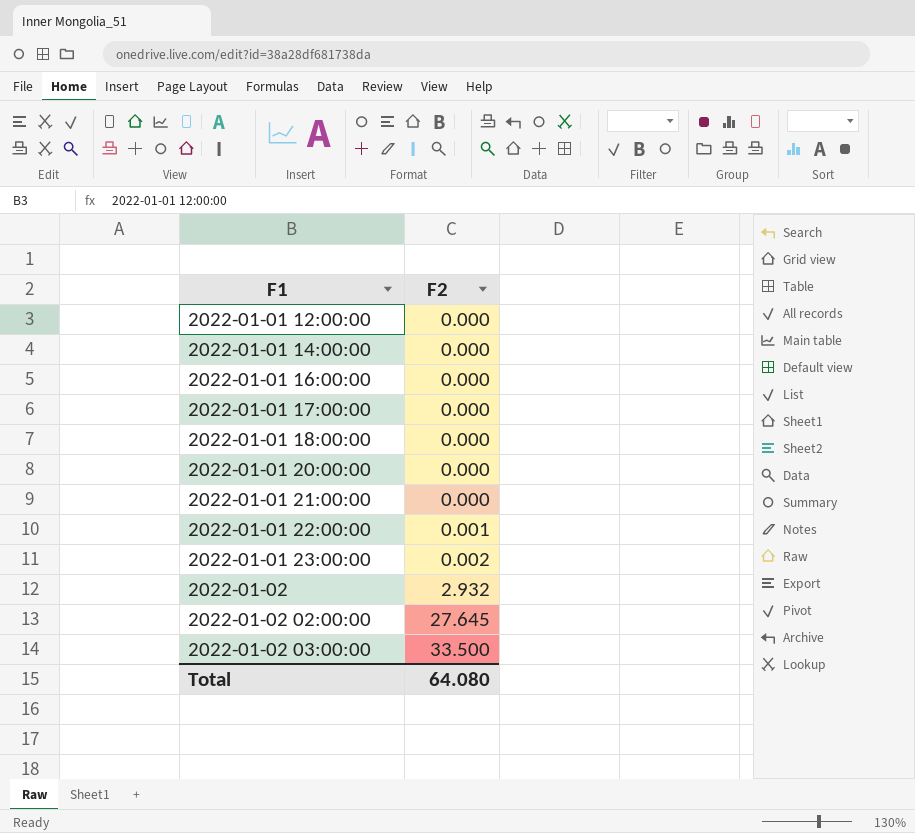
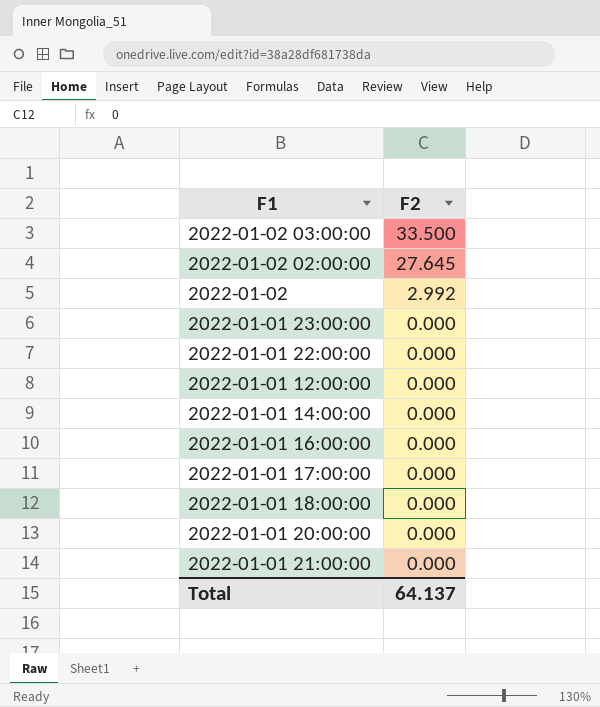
row order: F1 ascending -> F2 descending
2022-01-02 | F2: 2.932 -> 2.992
2022-01-01 23:00:00 | F2: 0.002 -> 0.000
2022-01-01 22:00:00 | F2: 0.001 -> 0.000
Total | F2: 64.080 -> 64.137

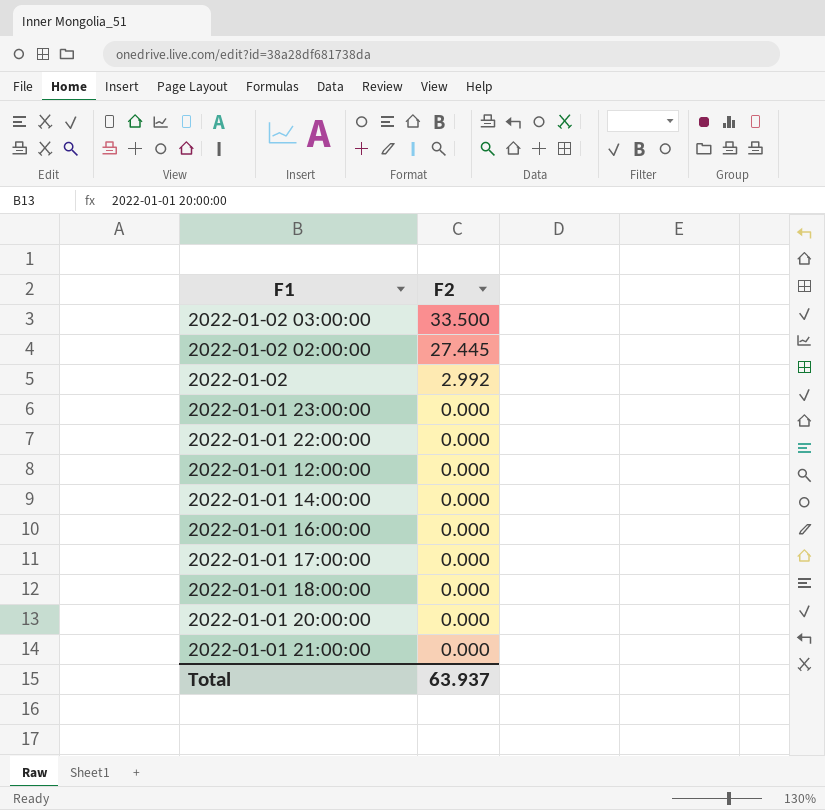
2022-01-02 02:00:00 | F2: 27.645 -> 27.445
Total | F2: 64.137 -> 63.937

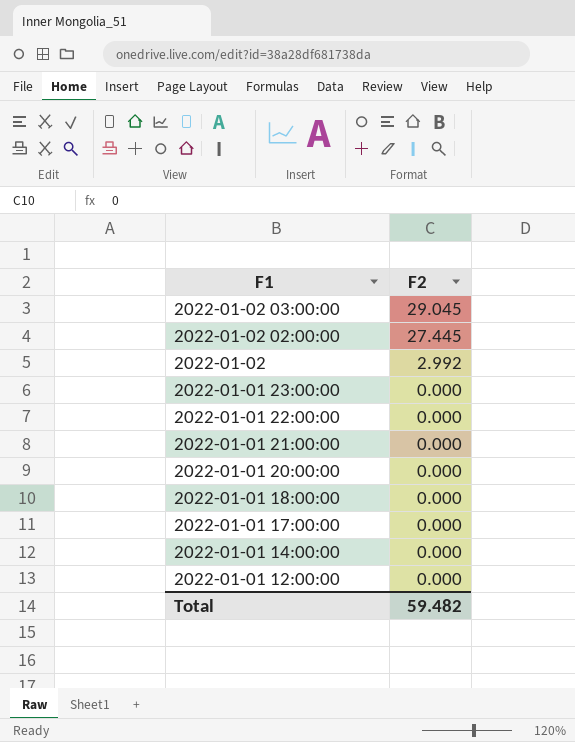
row order: F2 descending -> F1 descending
row 2022-01-01 16:00:00: 0.000 -> none
2022-01-02 03:00:00 | F2: 33.500 -> 29.045
Total | F2: 63.937 -> 59.482

